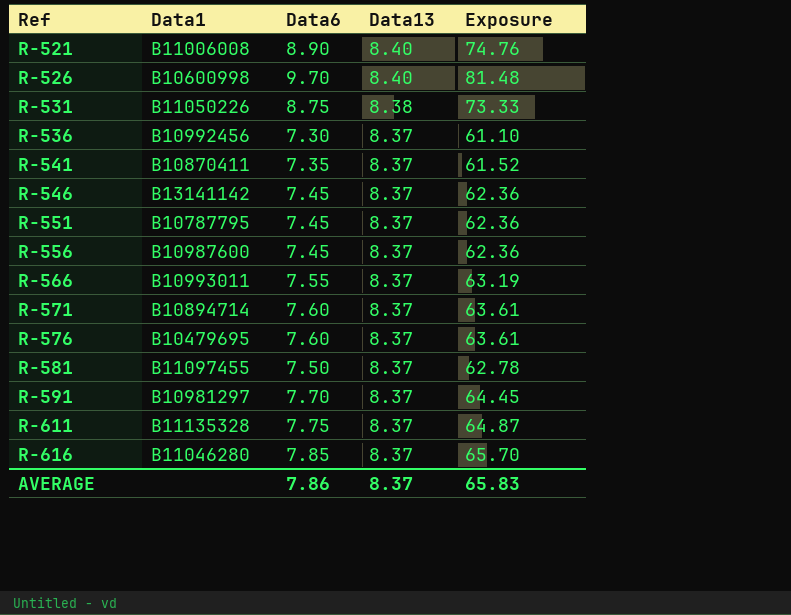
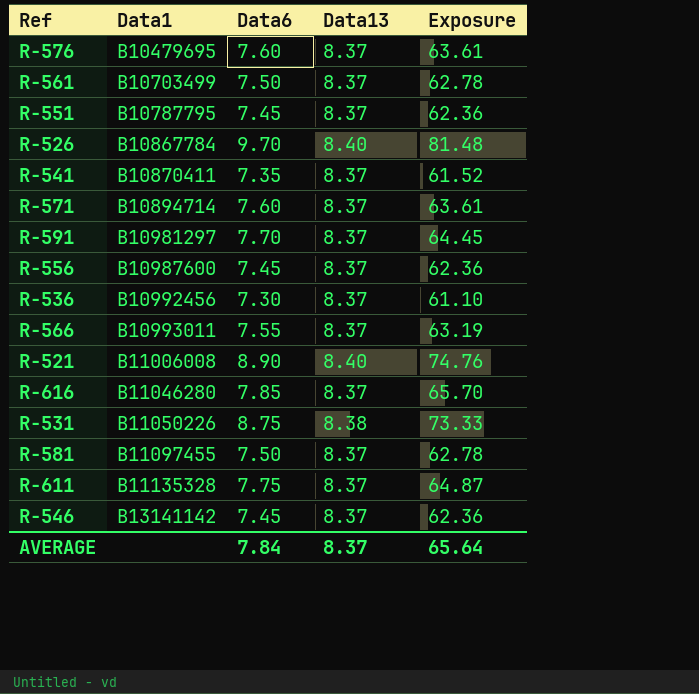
row order: Ref ascending -> Data1 ascending
row R-561: none -> B10703499 | 7.50 | 8.37 | 62.78
R-526 | Data1: B10600998 -> B10867784
AVERAGE | Data6: 7.86 -> 7.84
AVERAGE | Exposure: 65.83 -> 65.64

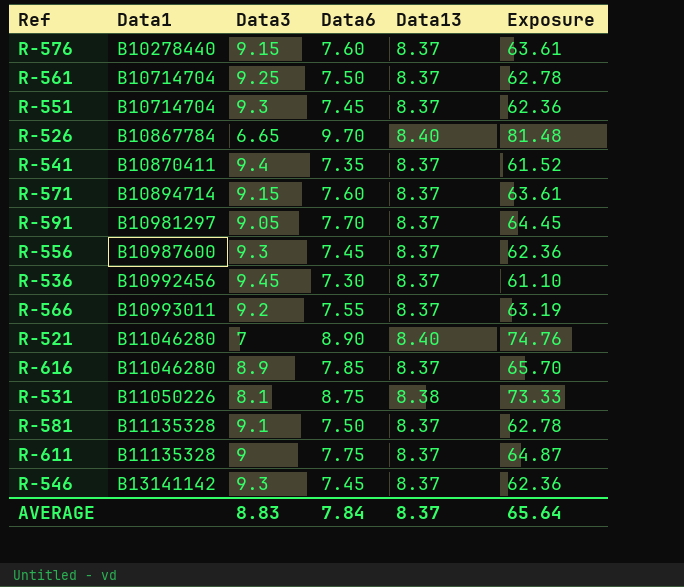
column Data3 | position: none -> 3
R-576 | Data1: B10479695 -> B10278440
R-561 | Data1: B10703499 -> B10714704
R-551 | Data1: B10787795 -> B10714704
R-521 | Data1: B11006008 -> B11046280
R-581 | Data1: B11097455 -> B11135328

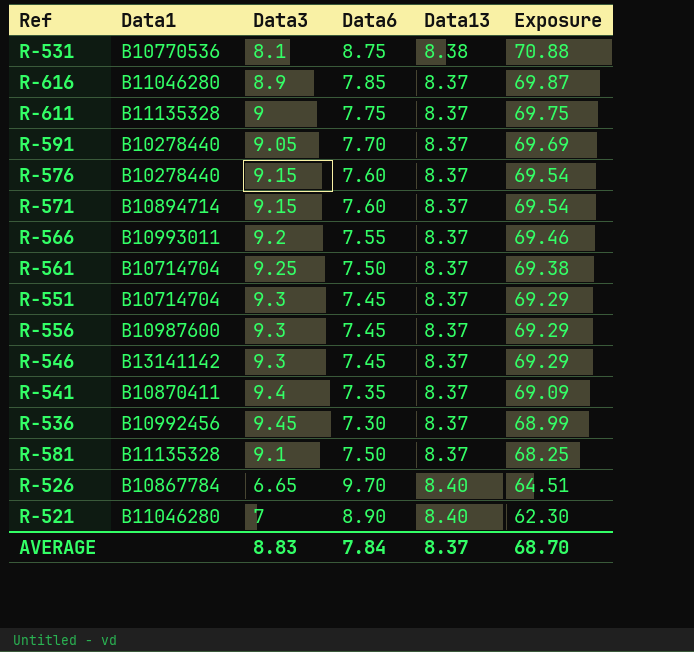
row order: Data1 ascending -> Exposure descending
column Exposure | formula: [Data6] * [Data13] -> [Data3] * [Data6]
R-531 | Data1: B11050226 -> B10770536
R-591 | Data1: B10981297 -> B10278440
AVERAGE | Exposure: 65.64 -> 68.70

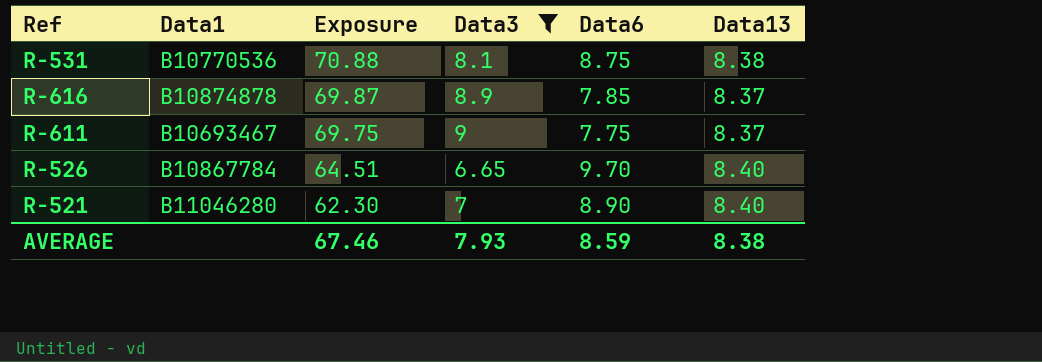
filter: none -> Data3 <= 9
column Exposure | position: 6 -> 3
R-616 | Data1: B11046280 -> B10874878
R-611 | Data1: B11135328 -> B10693467
AVERAGE | Exposure: 68.70 -> 67.46
AVERAGE | Data3: 8.83 -> 7.93
AVERAGE | Data6: 7.84 -> 8.59
AVERAGE | Data13: 8.37 -> 8.38

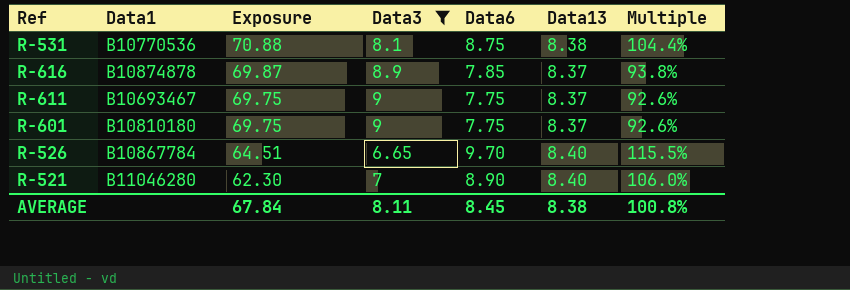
column Multiple | formula: none -> [Data6] / [Data13]
row R-601: none -> B10810180 | 69.75 | 9 | 7.75 | 8.37 | 92.6%
AVERAGE | Exposure: 67.46 -> 67.84
AVERAGE | Data3: 7.93 -> 8.11
AVERAGE | Data6: 8.59 -> 8.45

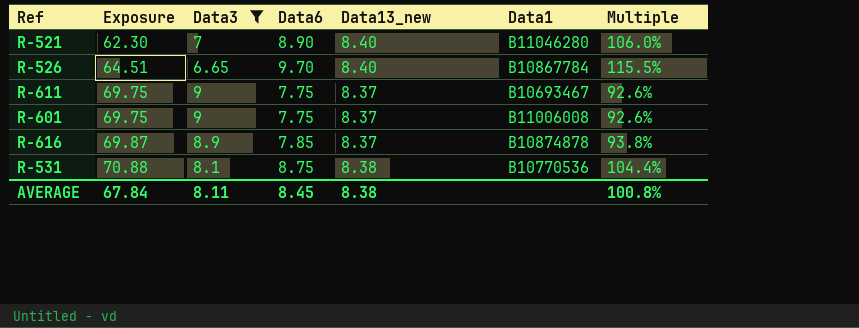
row order: Exposure descending -> Exposure ascending
column name: Data13 -> Data13_new
column Data1 | position: 2 -> 6
R-601 | Data1: B10810180 -> B11006008

